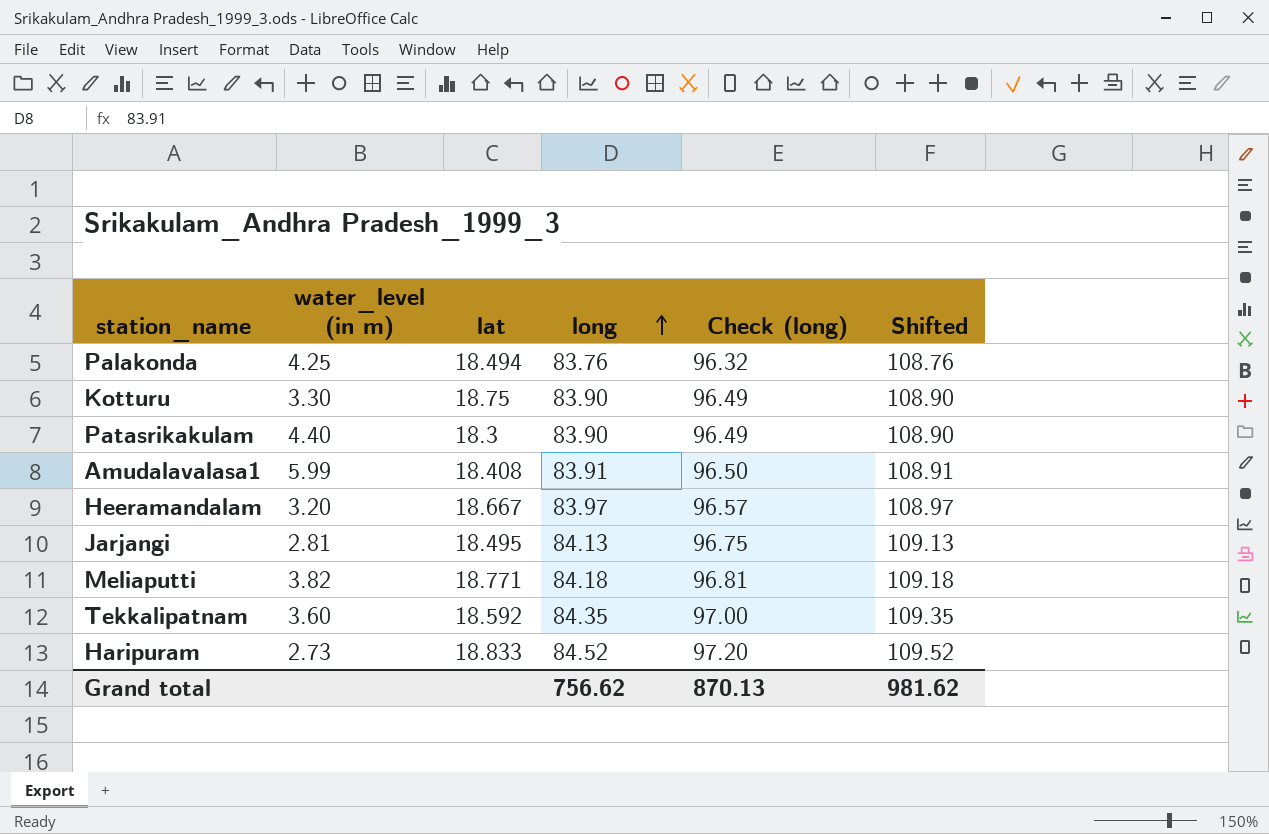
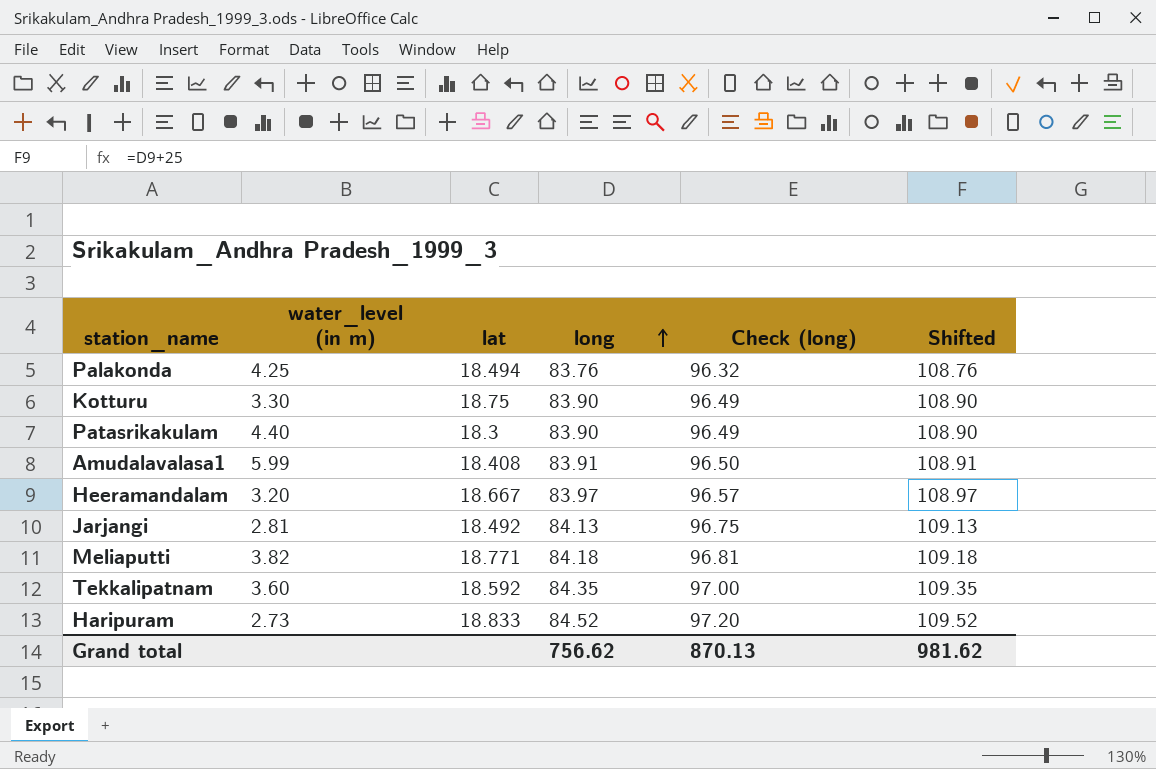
Jarjangi | lat: 18.495 -> 18.492

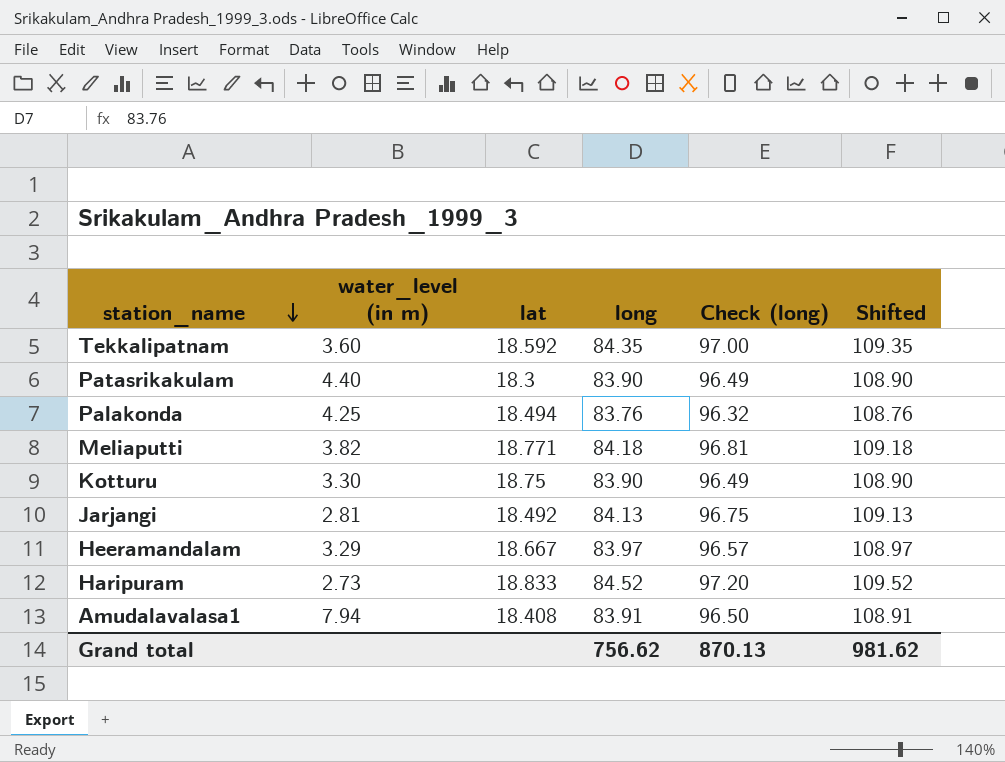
row order: long ascending -> station_name descending
Heeramandalam | water_level (in m): 3.20 -> 3.29
Amudalavalasa1 | water_level (in m): 5.99 -> 7.94

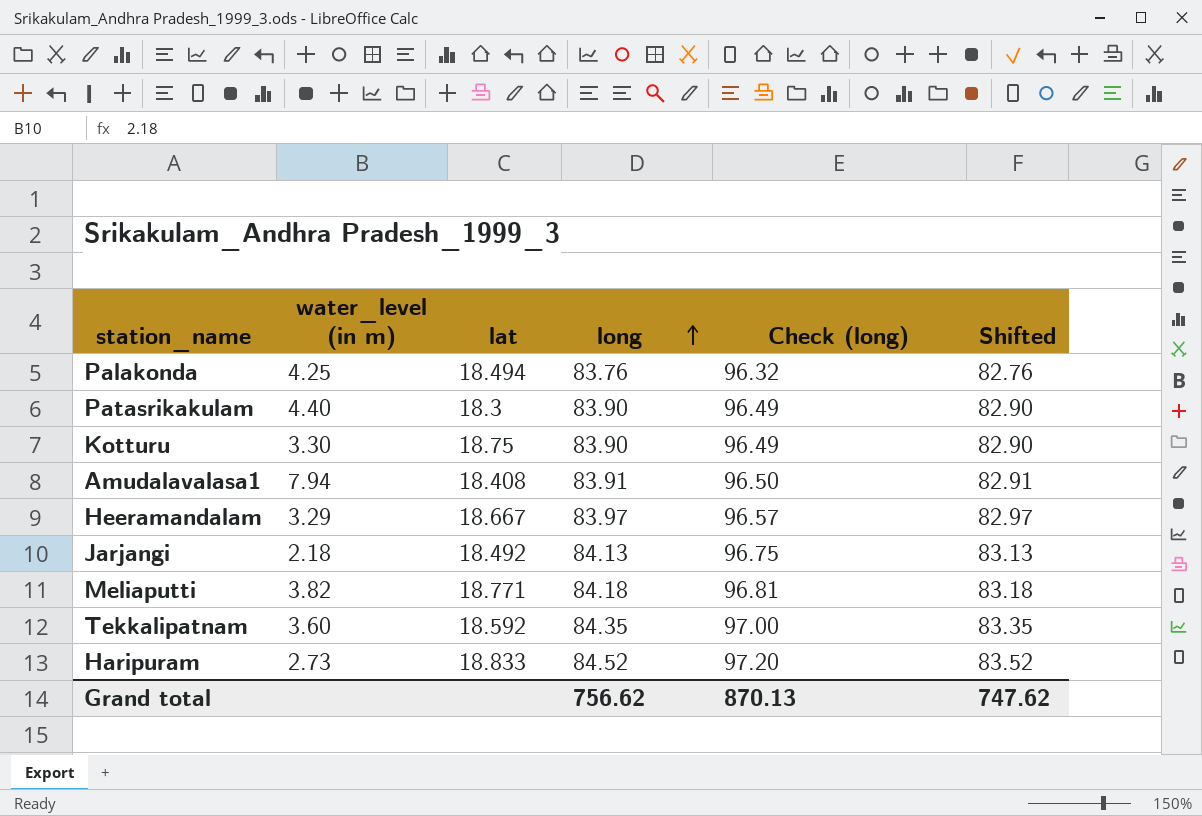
row order: station_name descending -> long ascending
column Shifted | formula: [long] + 25 -> [long] - 1
Jarjangi | water_level (in m): 2.81 -> 2.18
Grand total | Shifted: 981.62 -> 747.62

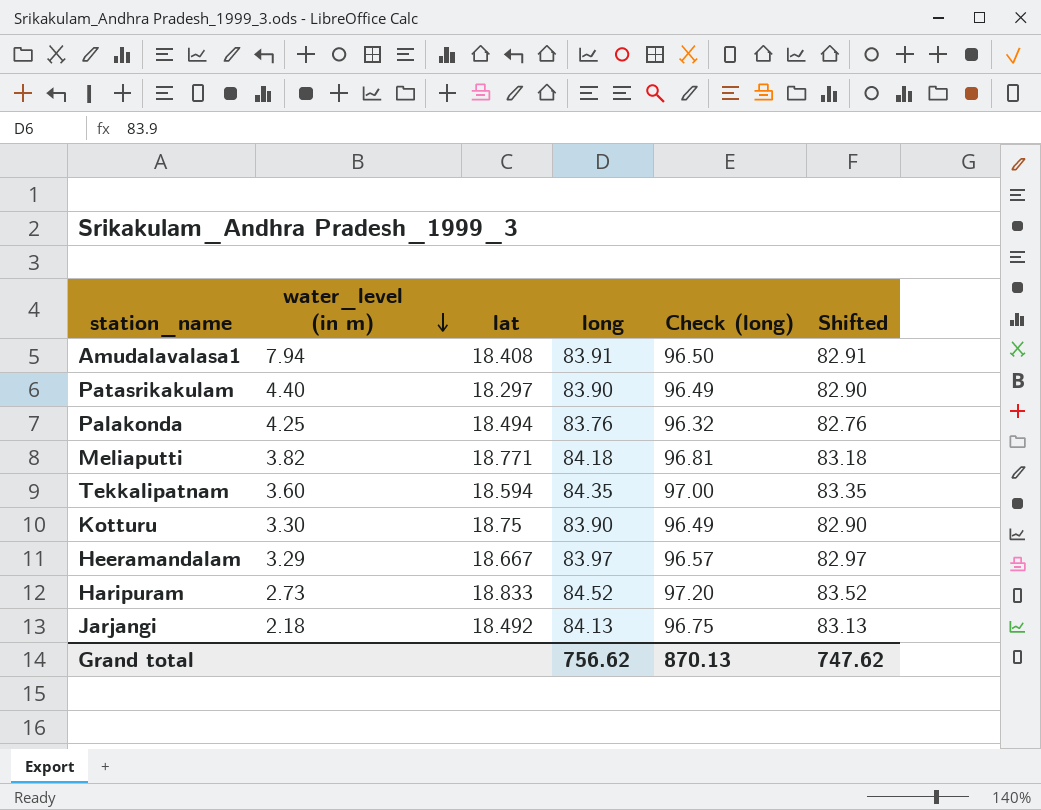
row order: long ascending -> water_level (in m) descending
Patasrikakulam | lat: 18.3 -> 18.297
Tekkalipatnam | lat: 18.592 -> 18.594

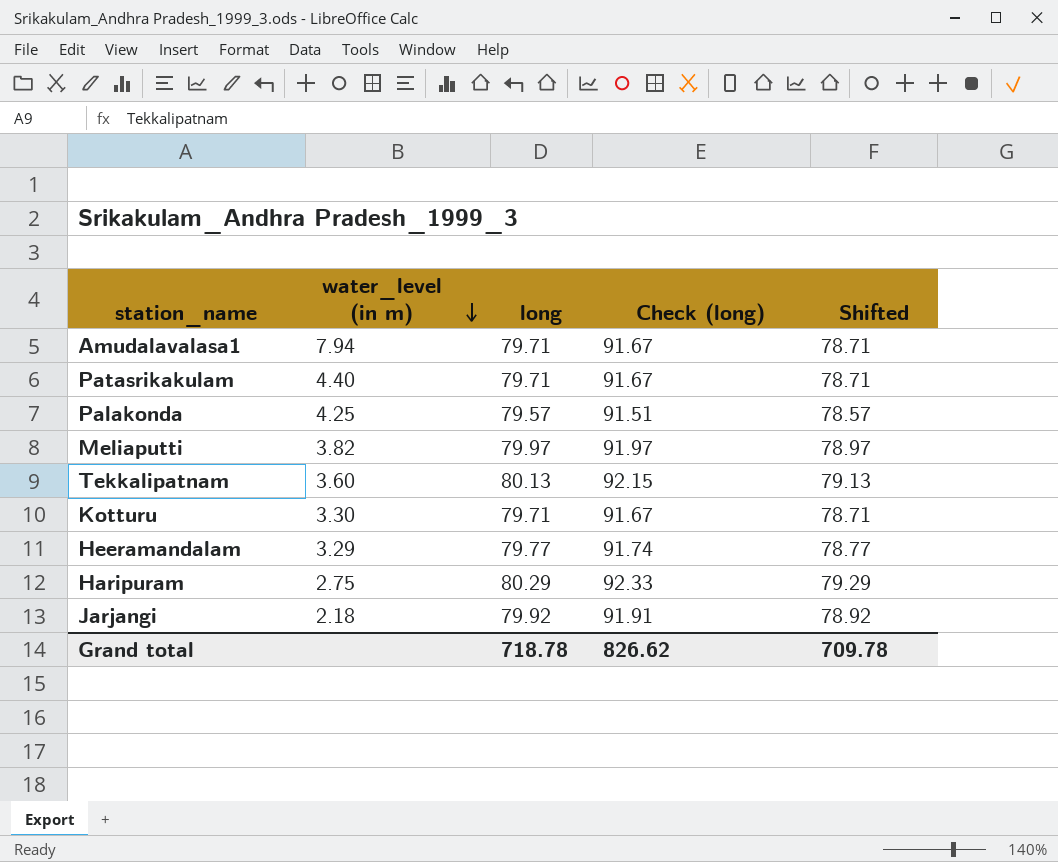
column lat | position: 3 -> none
Amudalavalasa1 | long: 83.91 -> 79.71
Amudalavalasa1 | Check (long): 96.50 -> 91.67
Amudalavalasa1 | Shifted: 82.91 -> 78.71
Patasrikakulam | long: 83.90 -> 79.71
Patasrikakulam | Check (long): 96.49 -> 91.67
Patasrikakulam | Shifted: 82.90 -> 78.71
Palakonda | long: 83.76 -> 79.57
Palakonda | Check (long): 96.32 -> 91.51
Palakonda | Shifted: 82.76 -> 78.57
Meliaputti | long: 84.18 -> 79.97
Meliaputti | Check (long): 96.81 -> 91.97
Meliaputti | Shifted: 83.18 -> 78.97
Tekkalipatnam | long: 84.35 -> 80.13
Tekkalipatnam | Check (long): 97.00 -> 92.15
Tekkalipatnam | Shifted: 83.35 -> 79.13
Kotturu | long: 83.90 -> 79.71
Kotturu | Check (long): 96.49 -> 91.67
Kotturu | Shifted: 82.90 -> 78.71
Heeramandalam | long: 83.97 -> 79.77
Heeramandalam | Check (long): 96.57 -> 91.74
Heeramandalam | Shifted: 82.97 -> 78.77
Haripuram | water_level (in m): 2.73 -> 2.75
Haripuram | long: 84.52 -> 80.29
Haripuram | Check (long): 97.20 -> 92.33
Haripuram | Shifted: 83.52 -> 79.29
Jarjangi | long: 84.13 -> 79.92
Jarjangi | Check (long): 96.75 -> 91.91
Jarjangi | Shifted: 83.13 -> 78.92
Grand total | long: 756.62 -> 718.78
Grand total | Check (long): 870.13 -> 826.62
Grand total | Shifted: 747.62 -> 709.78

